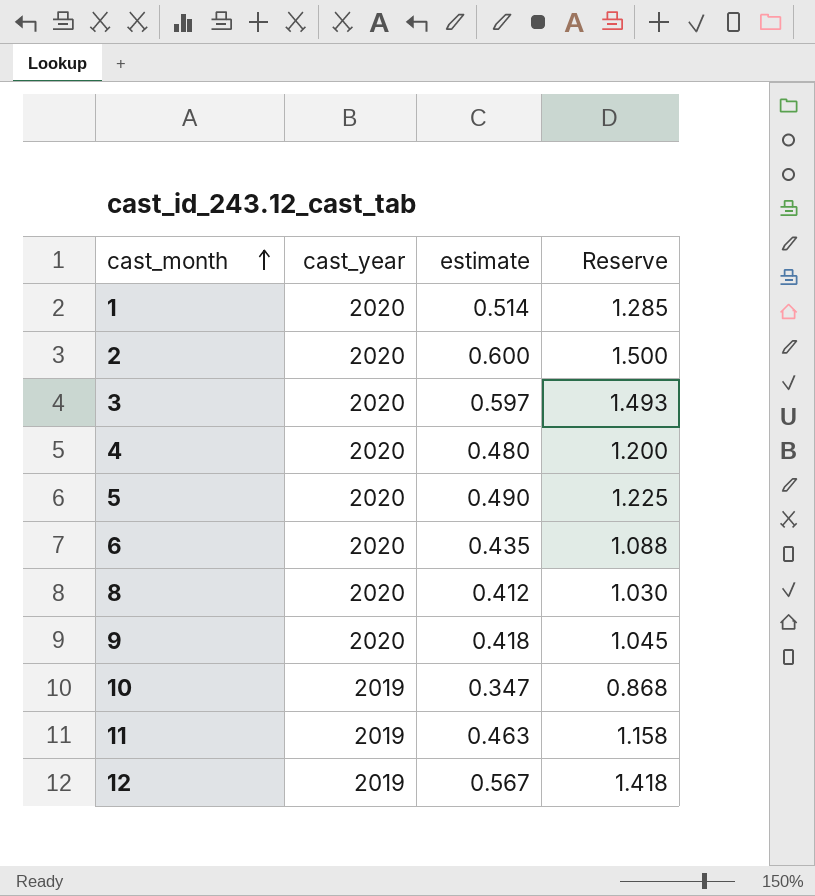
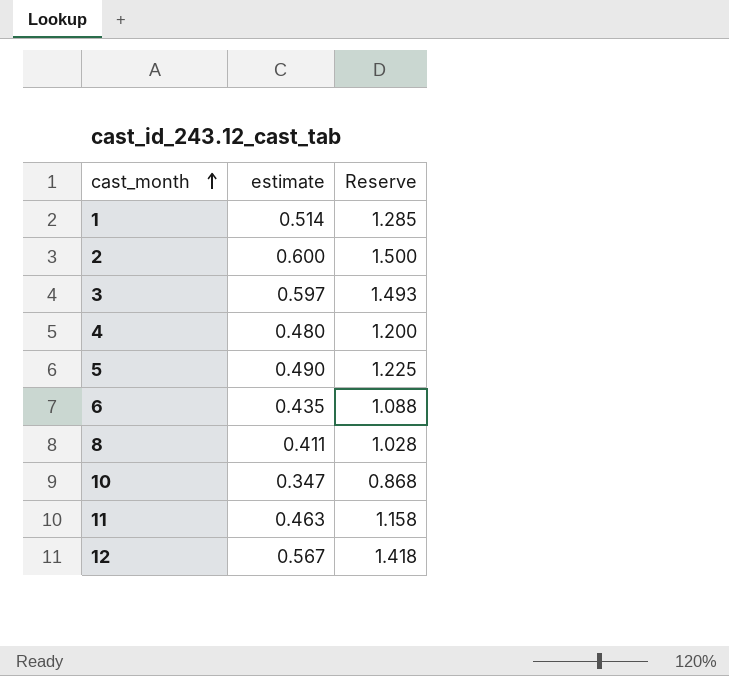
column cast_year | position: 2 -> none
row 9: 2020 | 0.418 | 1.045 -> none
8 | estimate: 0.412 -> 0.411
8 | Reserve: 1.030 -> 1.028

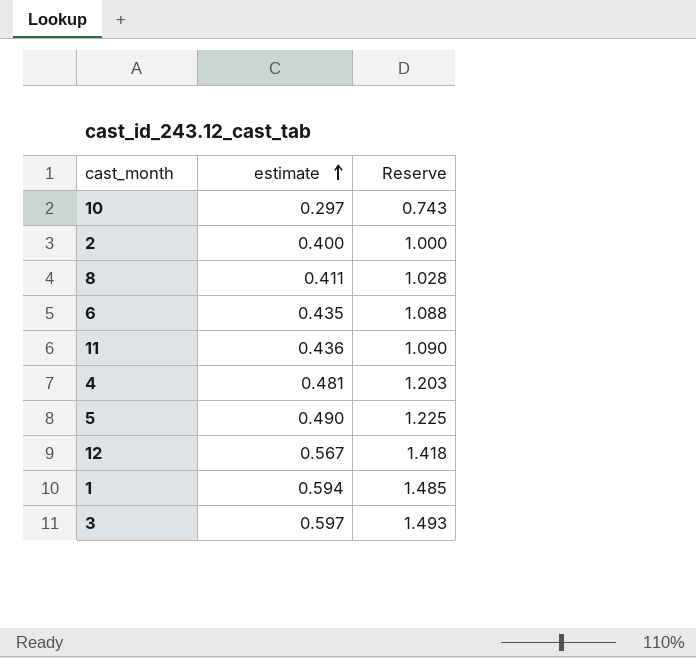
row order: cast_month ascending -> estimate ascending
10 | estimate: 0.347 -> 0.297
10 | Reserve: 0.868 -> 0.743
2 | estimate: 0.600 -> 0.400
2 | Reserve: 1.500 -> 1.000
11 | estimate: 0.463 -> 0.436
11 | Reserve: 1.158 -> 1.090
4 | estimate: 0.480 -> 0.481
4 | Reserve: 1.200 -> 1.203
1 | estimate: 0.514 -> 0.594
1 | Reserve: 1.285 -> 1.485

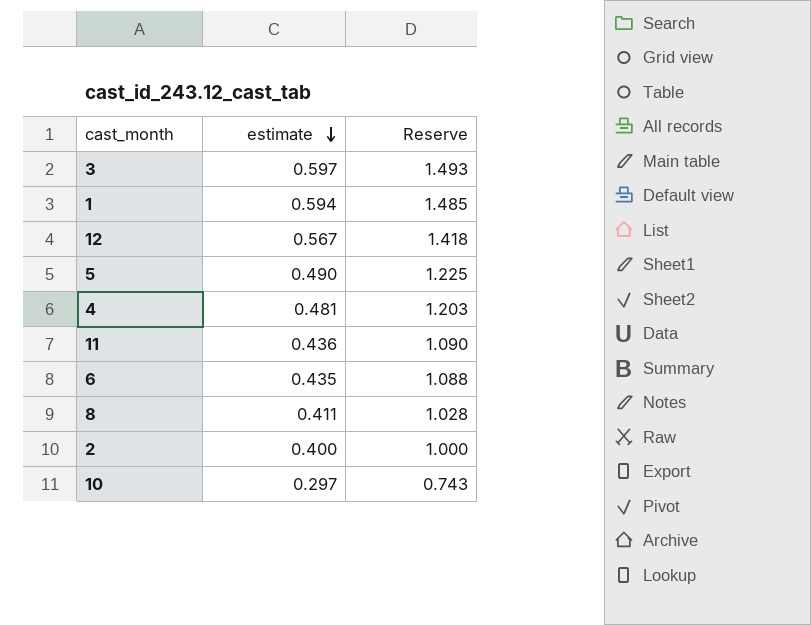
row order: estimate ascending -> estimate descending

